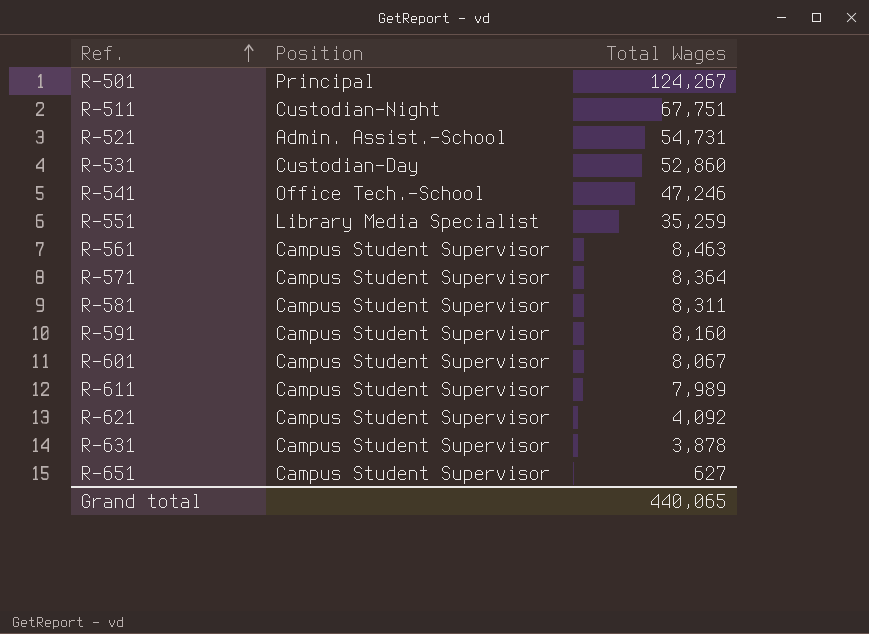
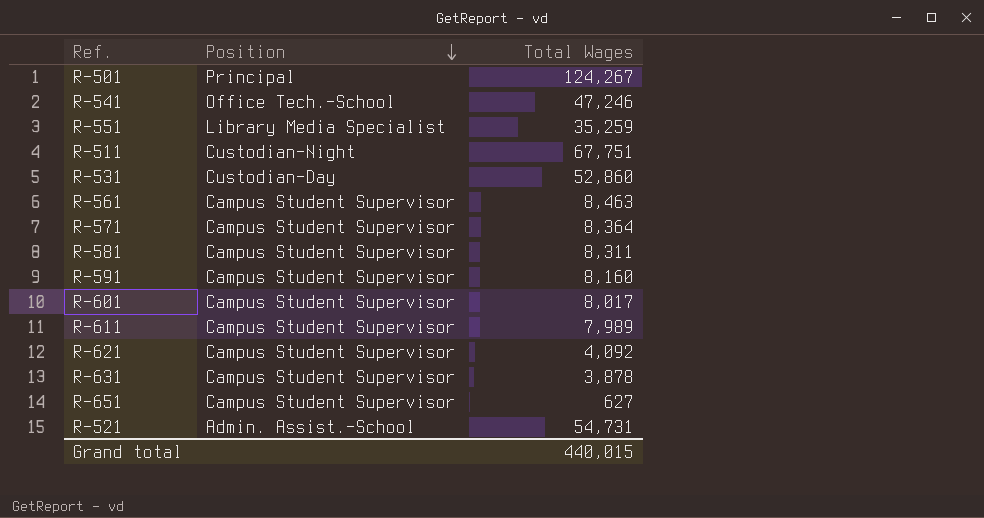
row order: Ref. ascending -> Position descending
R-601 | Total Wages: 8,067 -> 8,017
Grand total | Total Wages: 440,065 -> 440,015

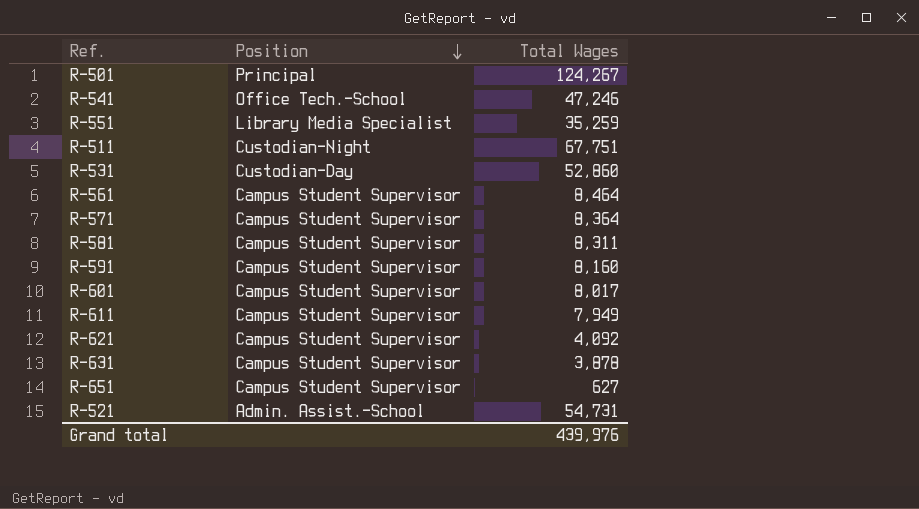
R-561 | Total Wages: 8,463 -> 8,464
R-611 | Total Wages: 7,989 -> 7,949
Grand total | Total Wages: 440,015 -> 439,976

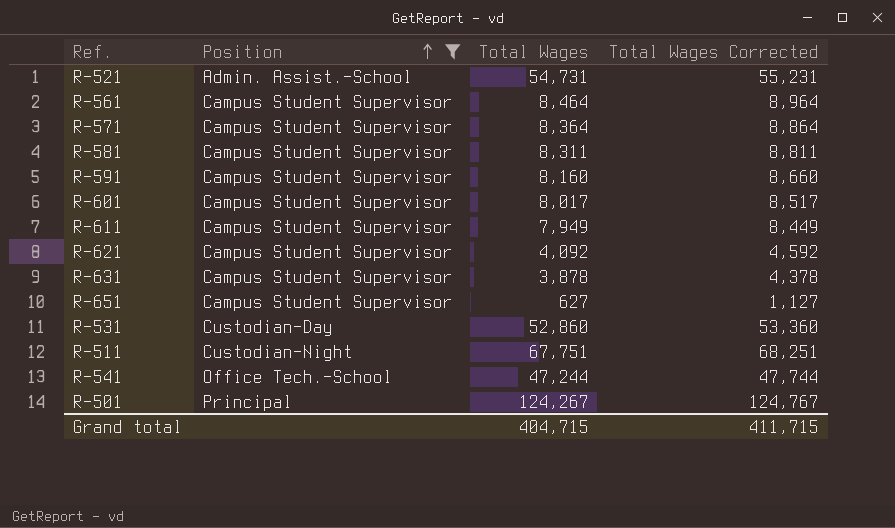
filter: none -> Position != Library Media Specialist
row order: Position descending -> Position ascending
column Total Wages Corrected | formula: none -> [Total Wages] + 500
R-541 | Total Wages: 47,246 -> 47,244
Grand total | Total Wages: 439,976 -> 404,715

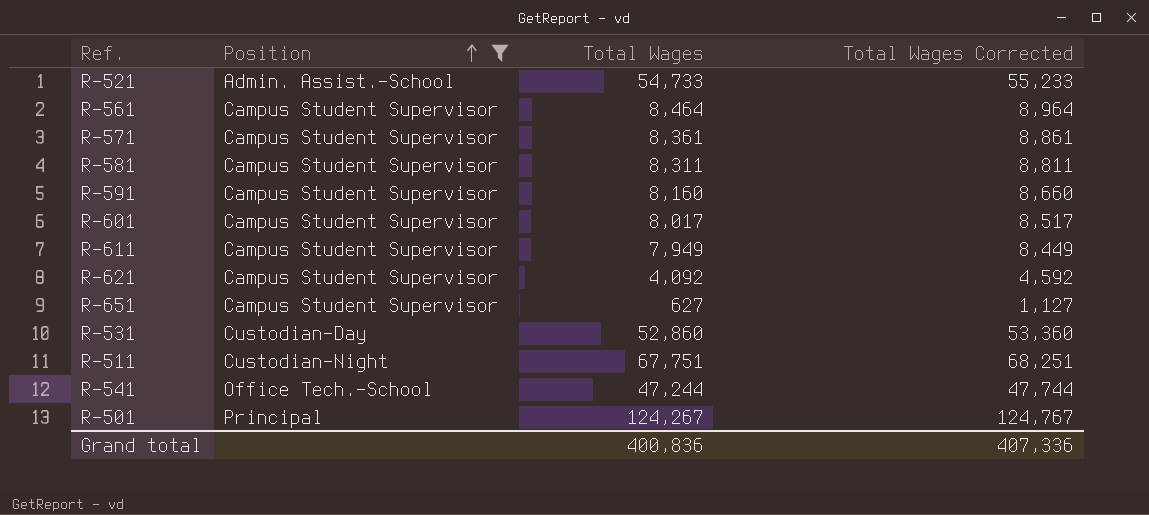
row R-631: Campus Student Supervisor | 3,878 | 4,378 -> none
R-521 | Total Wages: 54,731 -> 54,733
R-521 | Total Wages Corrected: 55,231 -> 55,233
R-571 | Total Wages: 8,364 -> 8,361
R-571 | Total Wages Corrected: 8,864 -> 8,861
Grand total | Total Wages: 404,715 -> 400,836
Grand total | Total Wages Corrected: 411,715 -> 407,336

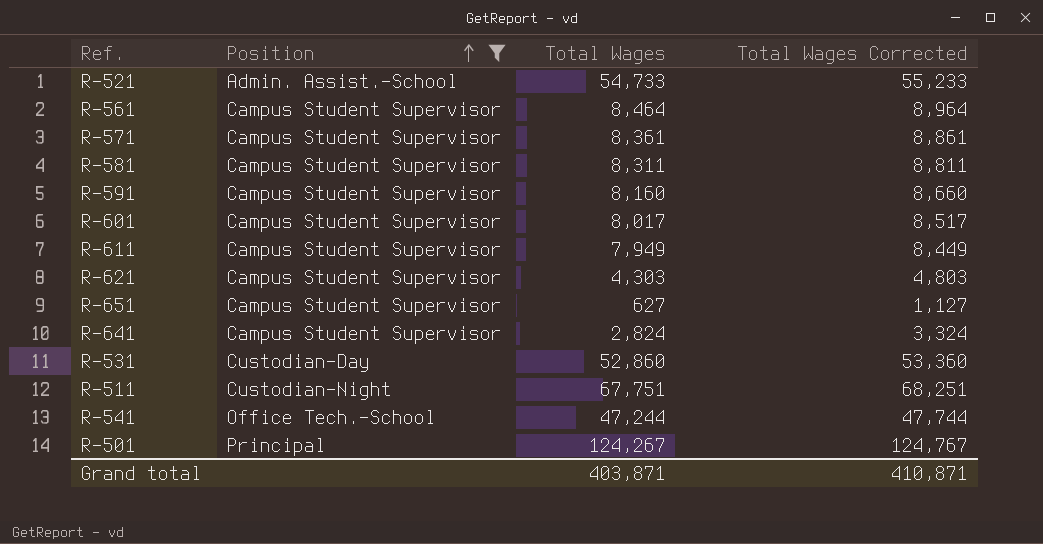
R-621 | Total Wages: 4,092 -> 4,303
R-621 | Total Wages Corrected: 4,592 -> 4,803
row R-641: none -> Campus Student Supervisor | 2,824 | 3,324
Grand total | Total Wages: 400,836 -> 403,871
Grand total | Total Wages Corrected: 407,336 -> 410,871

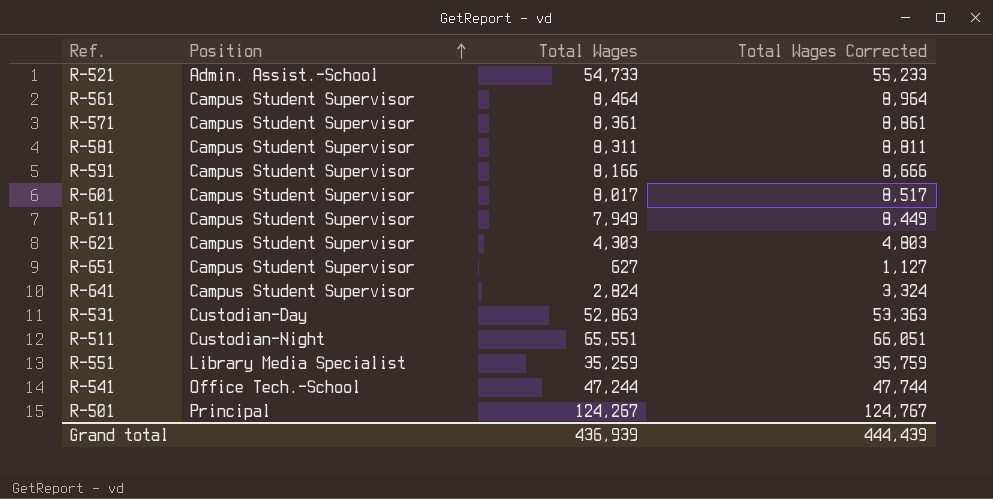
filter: Position != Library Media Specialist -> none
R-591 | Total Wages: 8,160 -> 8,166
R-591 | Total Wages Corrected: 8,660 -> 8,666
R-531 | Total Wages: 52,860 -> 52,863
R-531 | Total Wages Corrected: 53,360 -> 53,363
R-511 | Total Wages: 67,751 -> 65,551
R-511 | Total Wages Corrected: 68,251 -> 66,051
Grand total | Total Wages: 403,871 -> 436,939
Grand total | Total Wages Corrected: 410,871 -> 444,439

